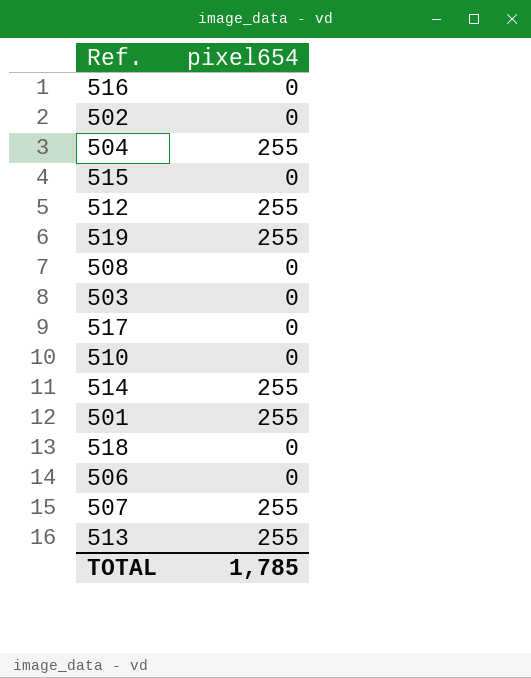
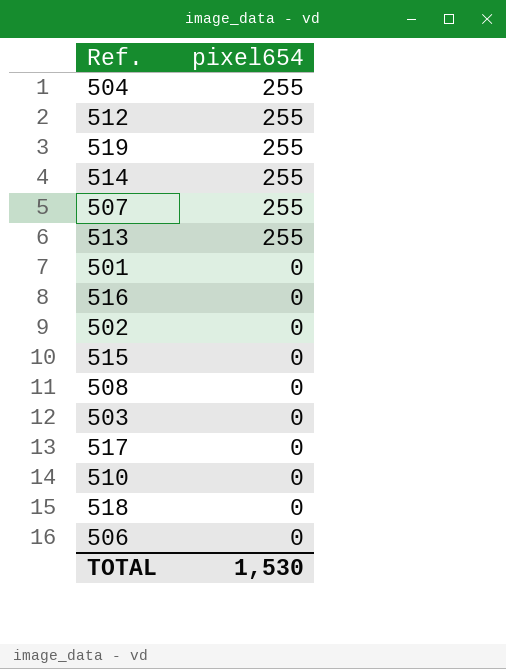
row order: none -> pixel654 descending
501 | pixel654: 255 -> 0
TOTAL | pixel654: 1,785 -> 1,530

